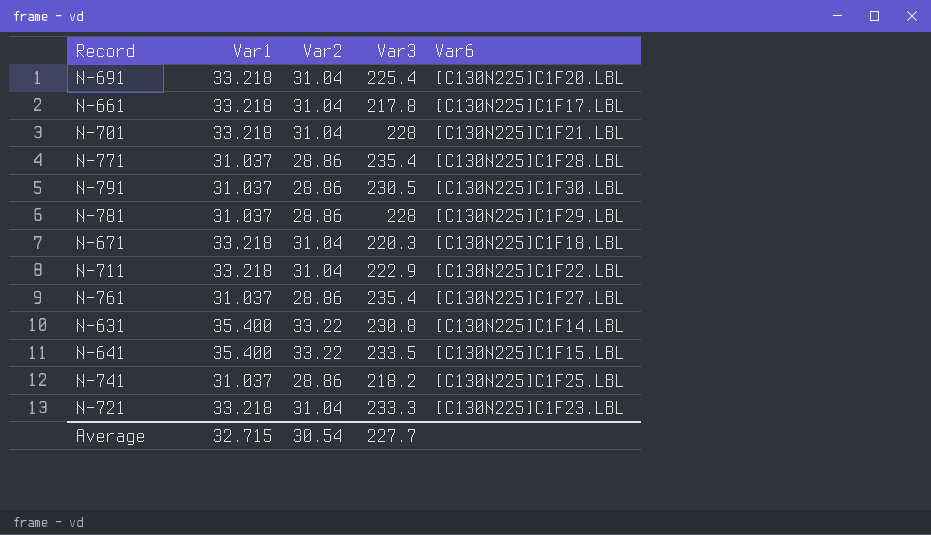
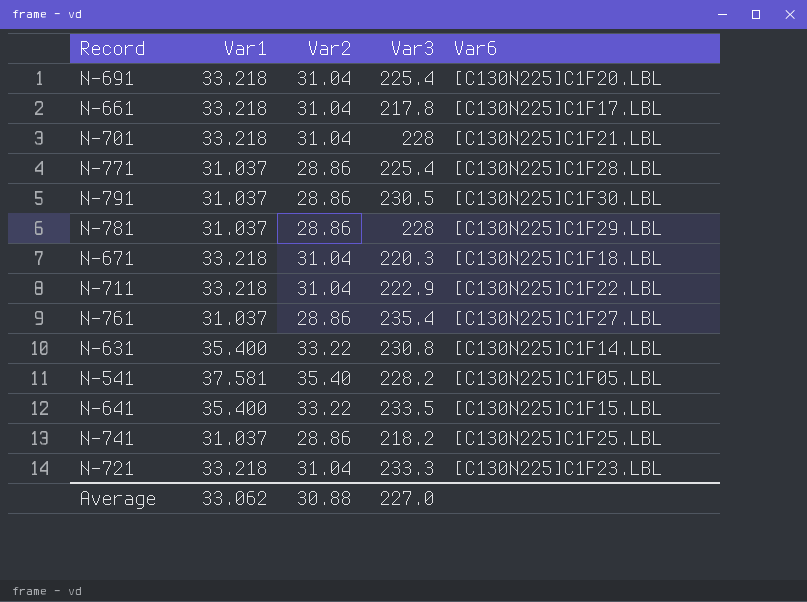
N-771 | Var3: 235.4 -> 225.4
row N-541: none -> 37.581 | 35.40 | 228.2 | [C130N225]C1F05.LBL
Average | Var1: 32.715 -> 33.062
Average | Var2: 30.54 -> 30.88
Average | Var3: 227.7 -> 227.0

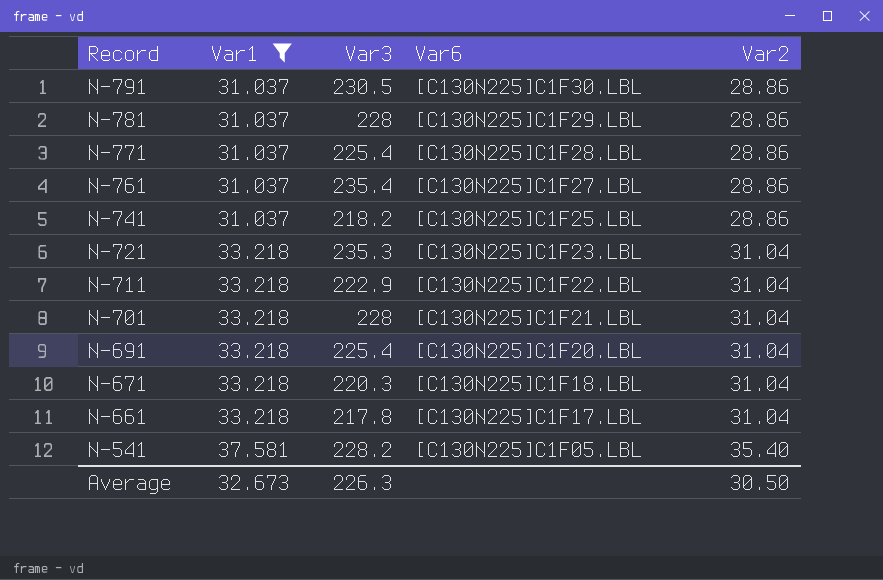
filter: none -> Var1 != 35.400
row order: none -> Record descending
column Var2 | position: 3 -> 5
N-721 | Var3: 233.3 -> 235.3
Average | Var1: 33.062 -> 32.673
Average | Var3: 227.0 -> 226.3
Average | Var2: 30.88 -> 30.50

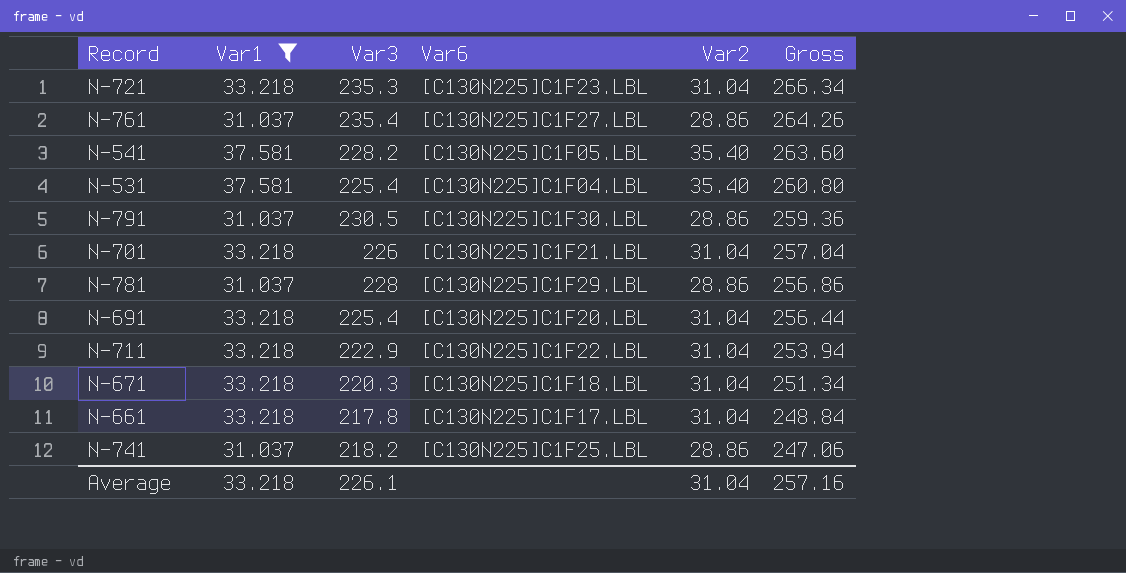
row order: Record descending -> Gross descending
column Gross | formula: none -> [Var3] + [Var2]
row N-771: 31.037 | 225.4 | [C130N225]C1F28.LBL | 28.86 -> none
row N-531: none -> 37.581 | 225.4 | [C130N225]C1F04.LBL | 35.40 | 260.80
N-701 | Var3: 228 -> 226
Average | Var1: 32.673 -> 33.218
Average | Var3: 226.3 -> 226.1
Average | Var2: 30.50 -> 31.04

